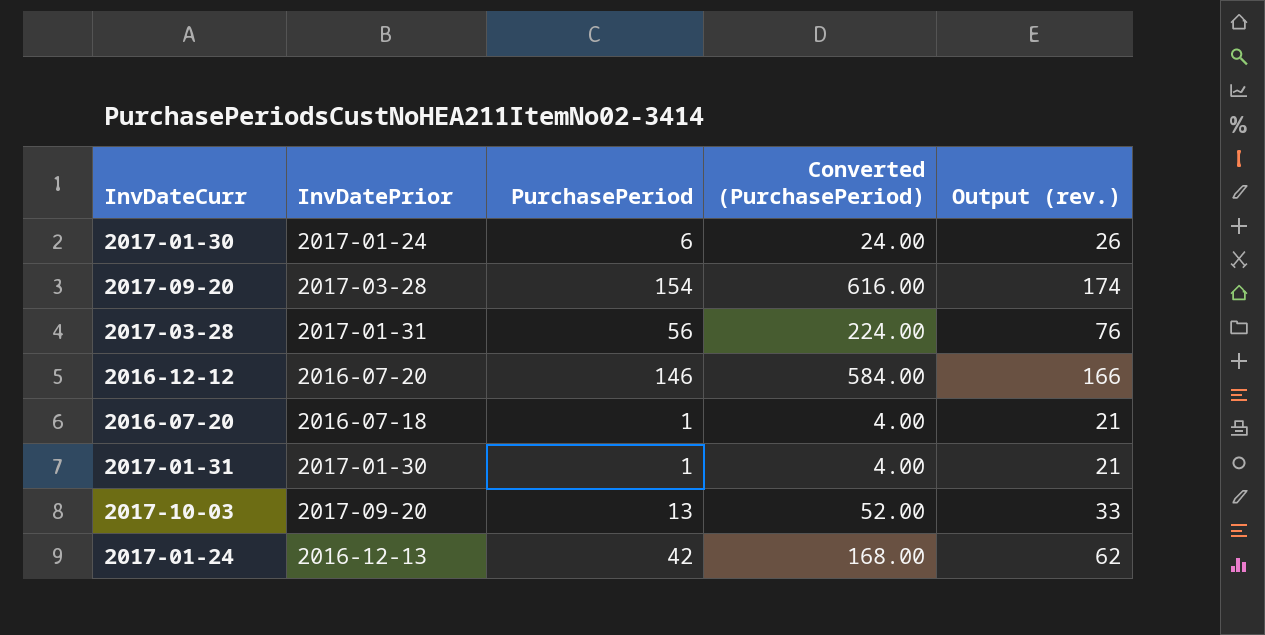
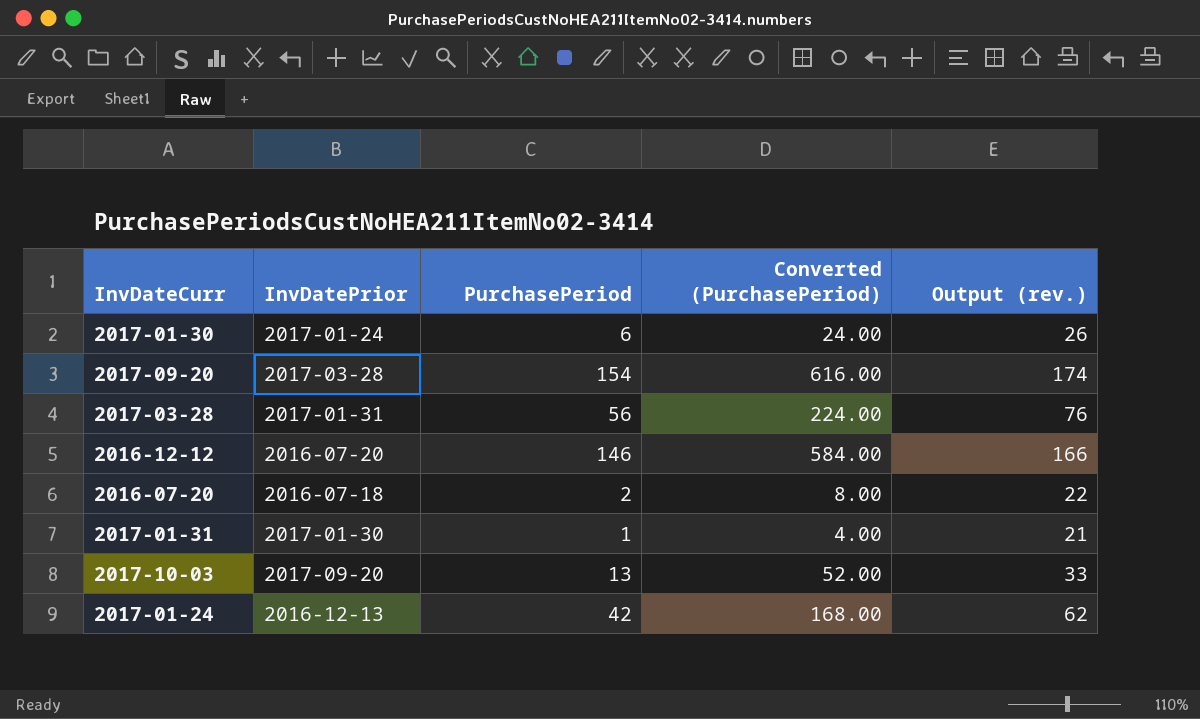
2016-07-20 | PurchasePeriod: 1 -> 2
2016-07-20 | Converted (PurchasePeriod): 4.00 -> 8.00
2016-07-20 | Output (rev.): 21 -> 22

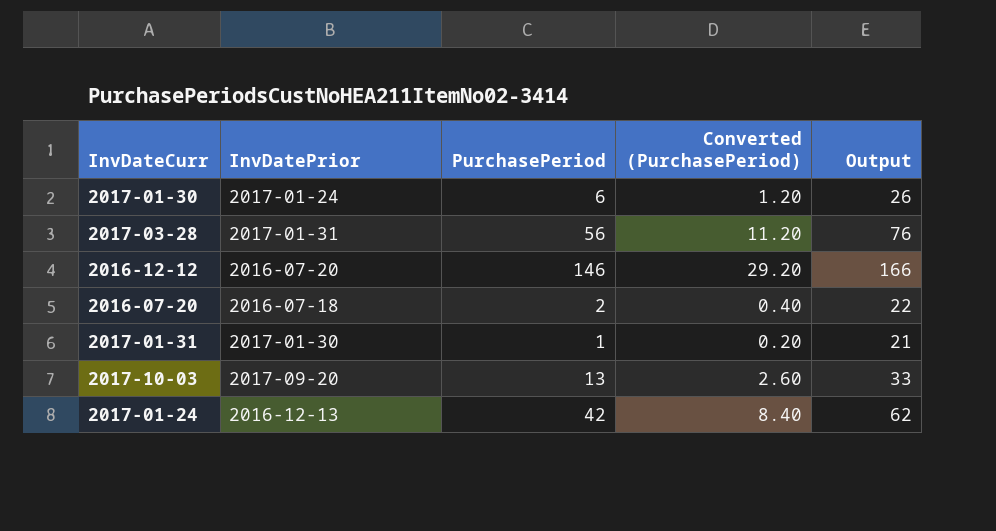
column Converted (PurchasePeriod) | formula: [PurchasePeriod] * 4 -> [PurchasePeriod] * 0.2
column name: Output (rev.) -> Output
row 2017-09-20: 2017-03-28 | 154 | 616.00 | 174 -> none

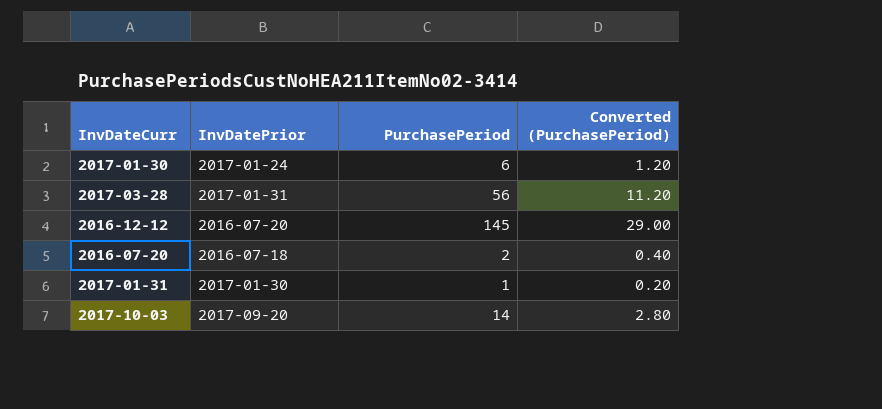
column Output | formula: [PurchasePeriod] + 20 -> none
row 2017-01-24: 2016-12-13 | 42 | 8.40 | 62 -> none
2016-12-12 | PurchasePeriod: 146 -> 145
2016-12-12 | Converted (PurchasePeriod): 29.20 -> 29.00
2017-10-03 | PurchasePeriod: 13 -> 14
2017-10-03 | Converted (PurchasePeriod): 2.60 -> 2.80

